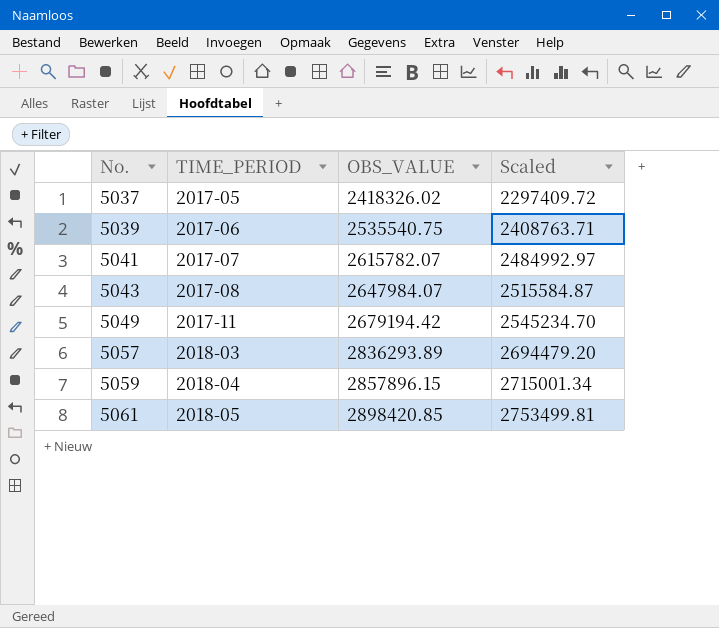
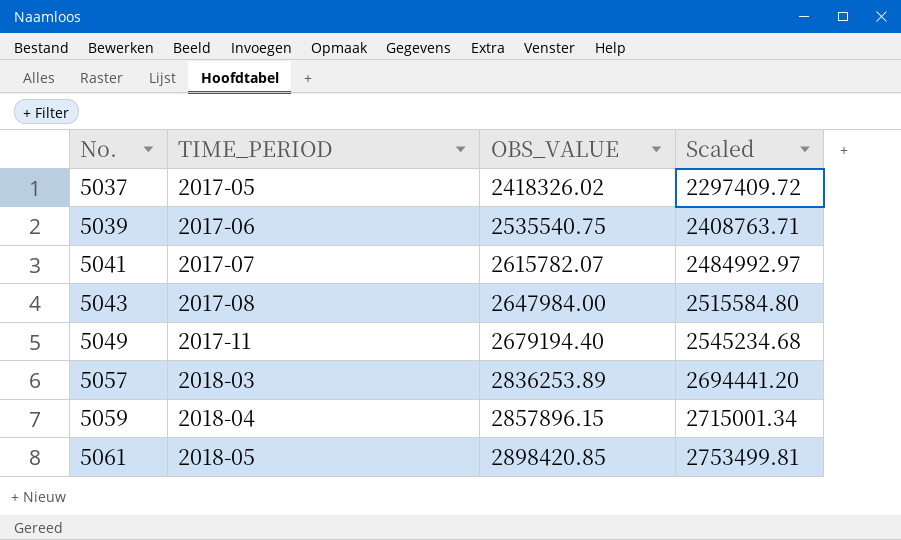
5043 | OBS_VALUE: 2647984.07 -> 2647984.00
5043 | Scaled: 2515584.87 -> 2515584.80
5049 | OBS_VALUE: 2679194.42 -> 2679194.40
5049 | Scaled: 2545234.70 -> 2545234.68
5057 | OBS_VALUE: 2836293.89 -> 2836253.89
5057 | Scaled: 2694479.20 -> 2694441.20

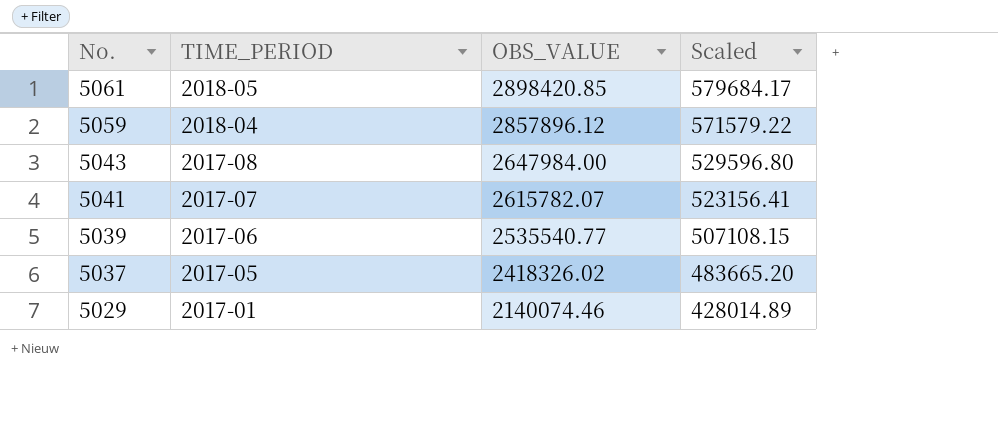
row order: No. ascending -> No. descending
column Scaled | formula: [OBS_VALUE] * 0.95 -> [OBS_VALUE] * 0.2
row 5049: 2017-11 | 2679194.40 | 2545234.68 -> none
row 5057: 2018-03 | 2836253.89 | 2694441.20 -> none
5059 | OBS_VALUE: 2857896.15 -> 2857896.12
5039 | OBS_VALUE: 2535540.75 -> 2535540.77
row 5029: none -> 2017-01 | 2140074.46 | 428014.89

